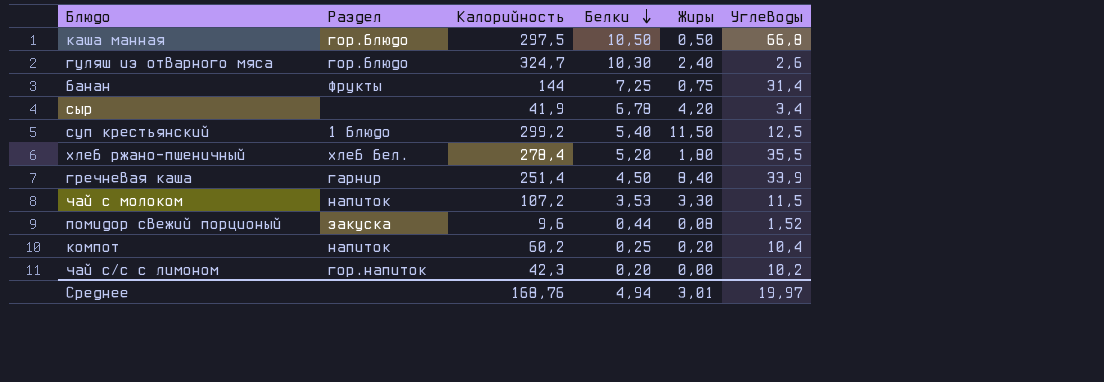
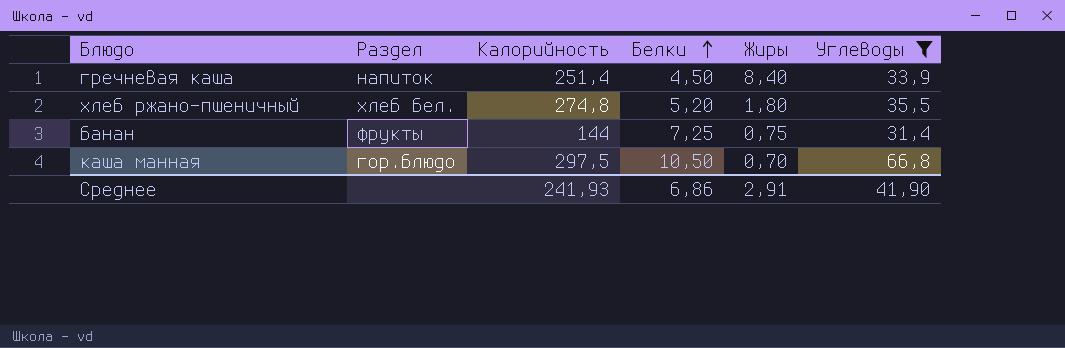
filter: none -> Углеводы >= 31,4
row order: Белки descending -> Белки ascending
гречневая каша | Раздел: гарнир -> напиток
хлеб ржано-пшеничный | Калорийность: 278,4 -> 274,8
каша манная | Жиры: 0,50 -> 0,70
Среднее | Калорийность: 168,76 -> 241,93
Среднее | Белки: 4,94 -> 6,86
Среднее | Жиры: 3,01 -> 2,91
Среднее | Углеводы: 19,97 -> 41,90

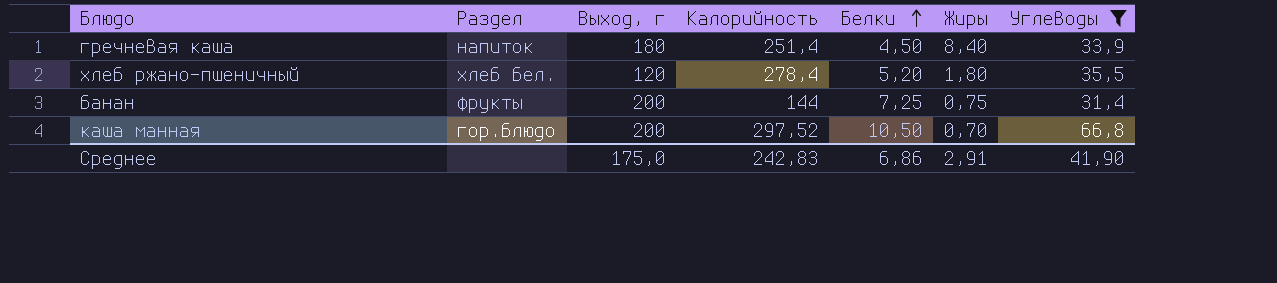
column Выход, г | position: none -> 3
хлеб ржано-пшеничный | Калорийность: 274,8 -> 278,4
каша манная | Калорийность: 297,5 -> 297,52
Среднее | Калорийность: 241,93 -> 242,83

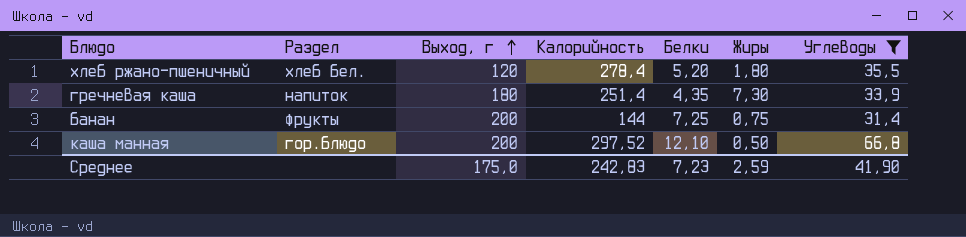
row order: Белки ascending -> Выход, г ascending
гречневая каша | Белки: 4,50 -> 4,35
гречневая каша | Жиры: 8,40 -> 7,30
каша манная | Белки: 10,50 -> 12,10
каша манная | Жиры: 0,70 -> 0,50
Среднее | Белки: 6,86 -> 7,23
Среднее | Жиры: 2,91 -> 2,59

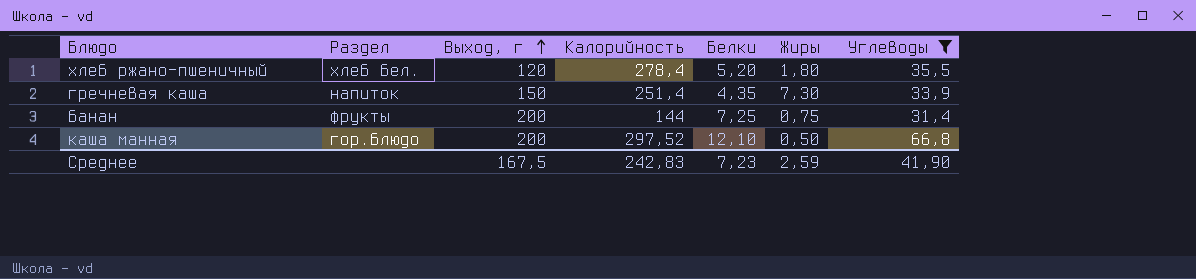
гречневая каша | Выход, г: 180 -> 150
Среднее | Выход, г: 175,0 -> 167,5

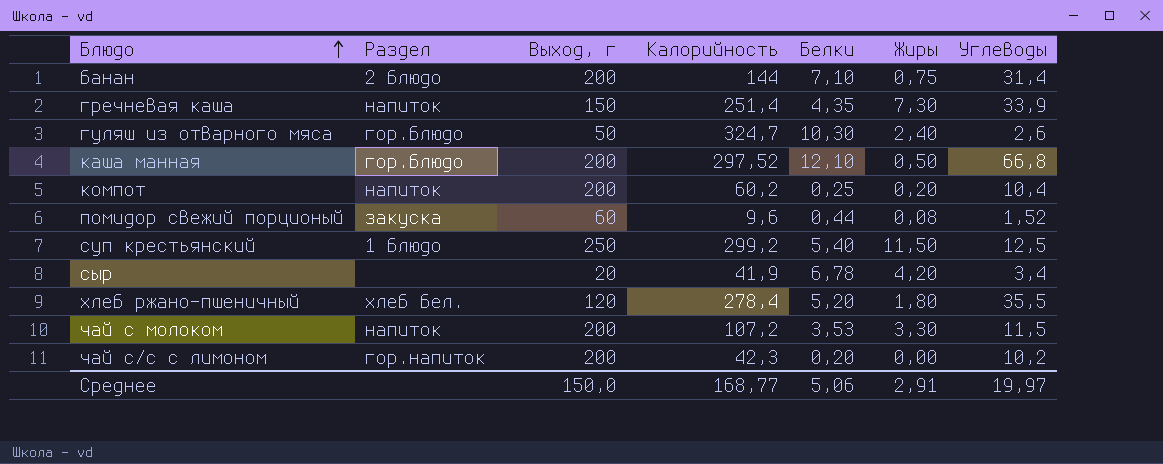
filter: Углеводы >= 31,4 -> none
row order: Выход, г ascending -> Блюдо ascending
банан | Раздел: фрукты -> 2 блюдо
банан | Белки: 7,25 -> 7,10
Среднее | Выход, г: 167,5 -> 150,0
Среднее | Калорийность: 242,83 -> 168,77
Среднее | Белки: 7,23 -> 5,06
Среднее | Жиры: 2,59 -> 2,91
Среднее | Углеводы: 41,90 -> 19,97

